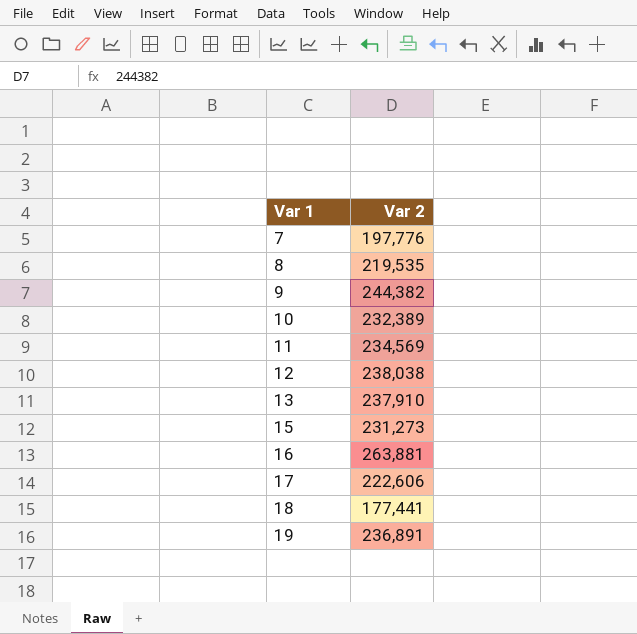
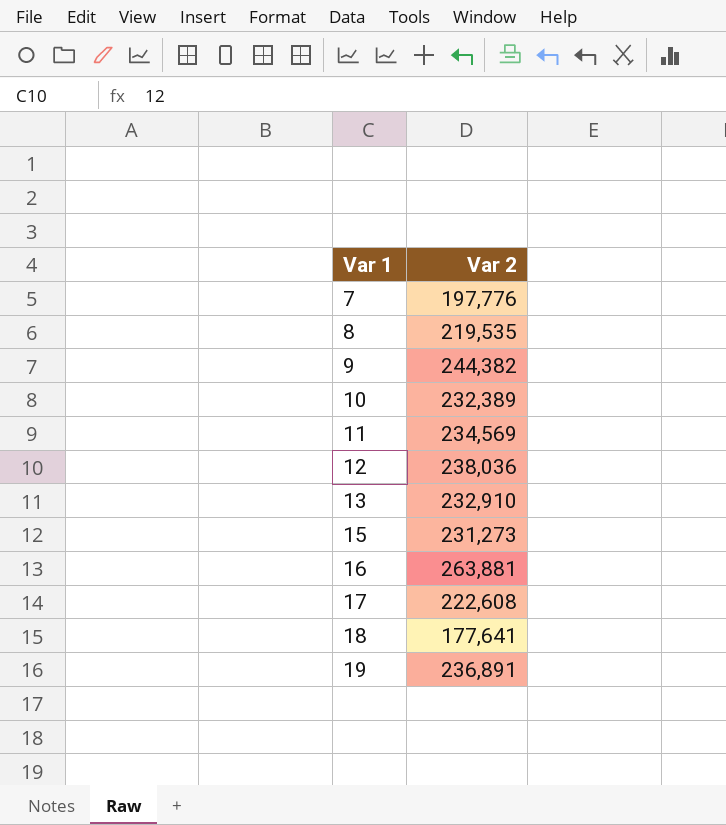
12 | Var 2: 238,038 -> 238,036
13 | Var 2: 237,910 -> 232,910
17 | Var 2: 222,606 -> 222,608
18 | Var 2: 177,441 -> 177,641

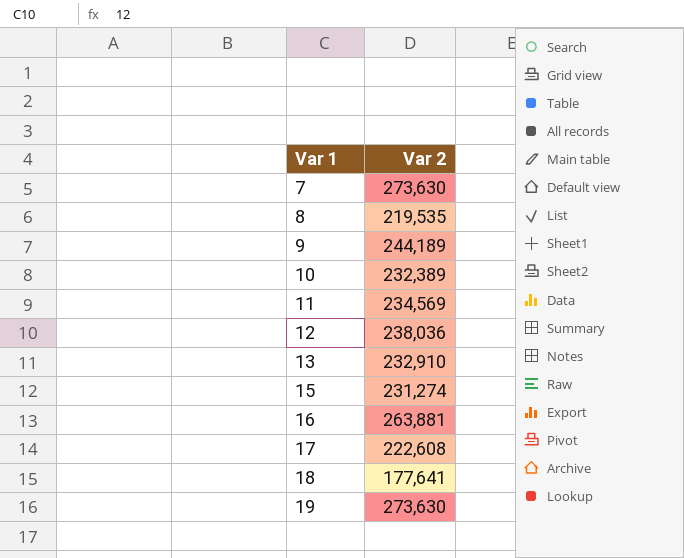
7 | Var 2: 197,776 -> 273,630
9 | Var 2: 244,382 -> 244,189
15 | Var 2: 231,273 -> 231,274
19 | Var 2: 236,891 -> 273,630

